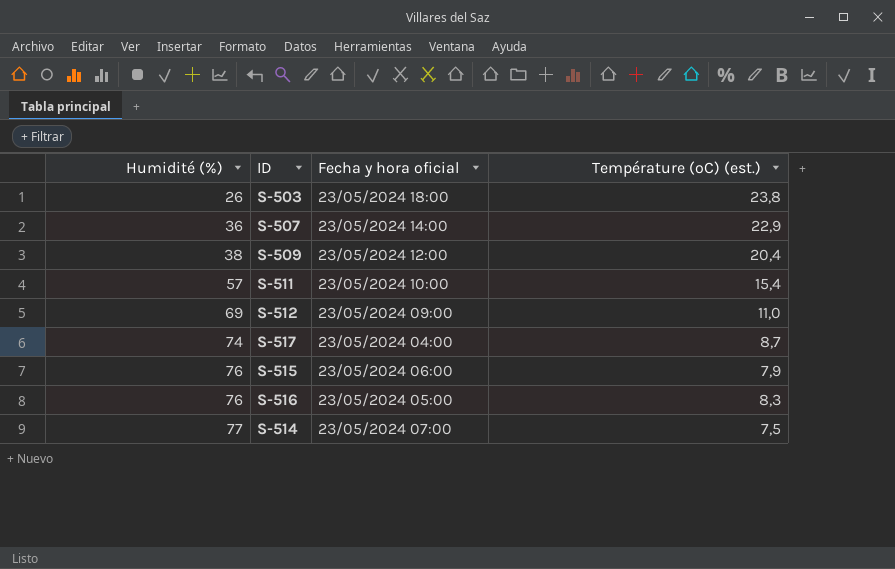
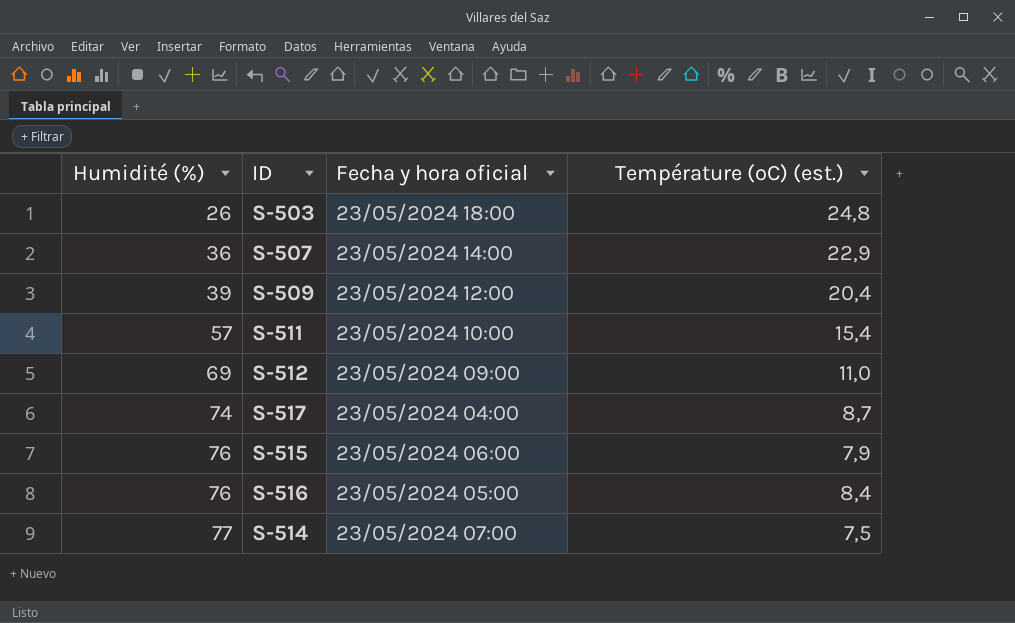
S-503 | Température (ºC) (est.): 23,8 -> 24,8
S-509 | Humidité (%): 38 -> 39
S-516 | Température (ºC) (est.): 8,3 -> 8,4

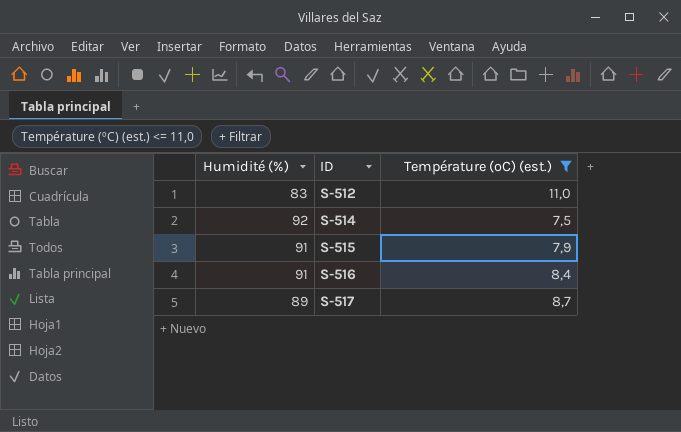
filter: none -> Température (ºC) (est.) <= 11,0
row order: Humidité (%) ascending -> ID ascending
column Fecha y hora oficial | position: 3 -> none
S-512 | Humidité (%): 69 -> 83
S-514 | Humidité (%): 77 -> 92
S-515 | Humidité (%): 76 -> 91
S-516 | Humidité (%): 76 -> 91
S-517 | Humidité (%): 74 -> 89

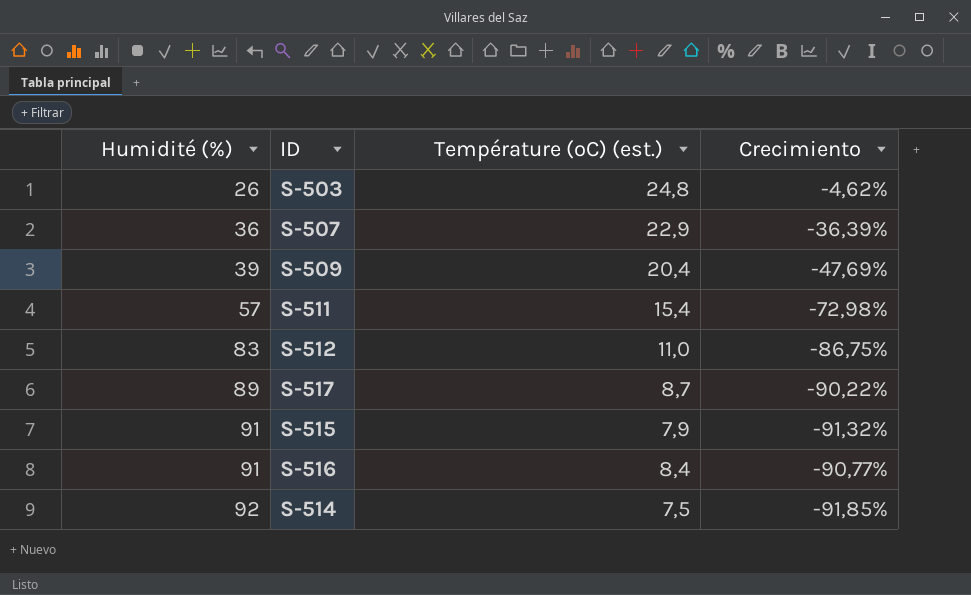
filter: Température (ºC) (est.) <= 11,0 -> none
row order: ID ascending -> Humidité (%) ascending
column Crecimiento | formula: none -> ([Température (ºC) (est.)] - [Humidité (%)]) / [Humidité (%)]

